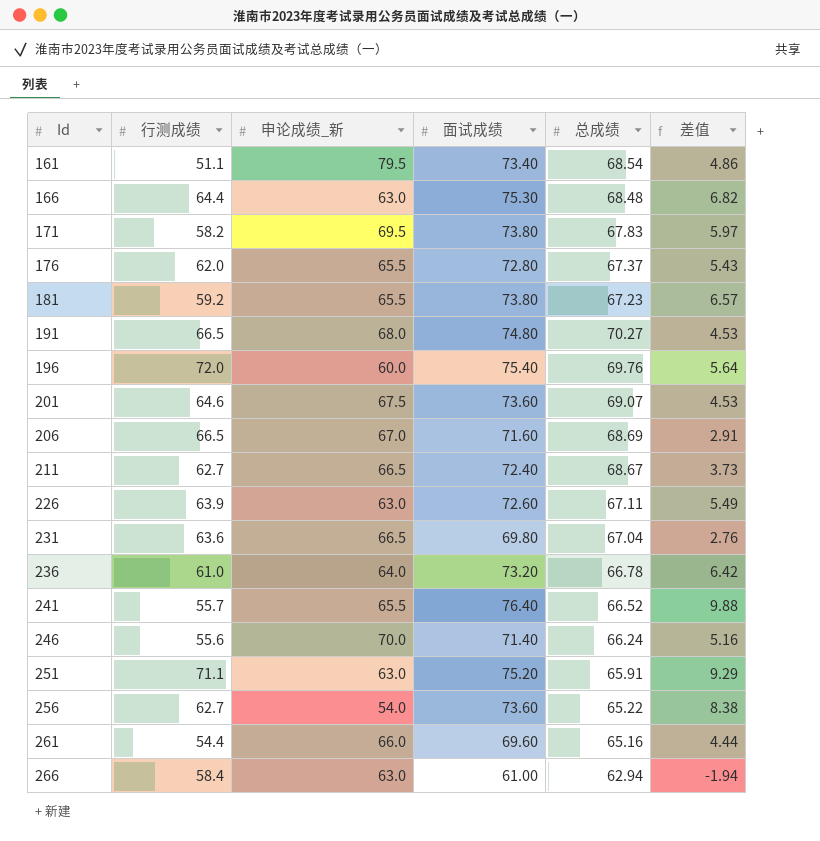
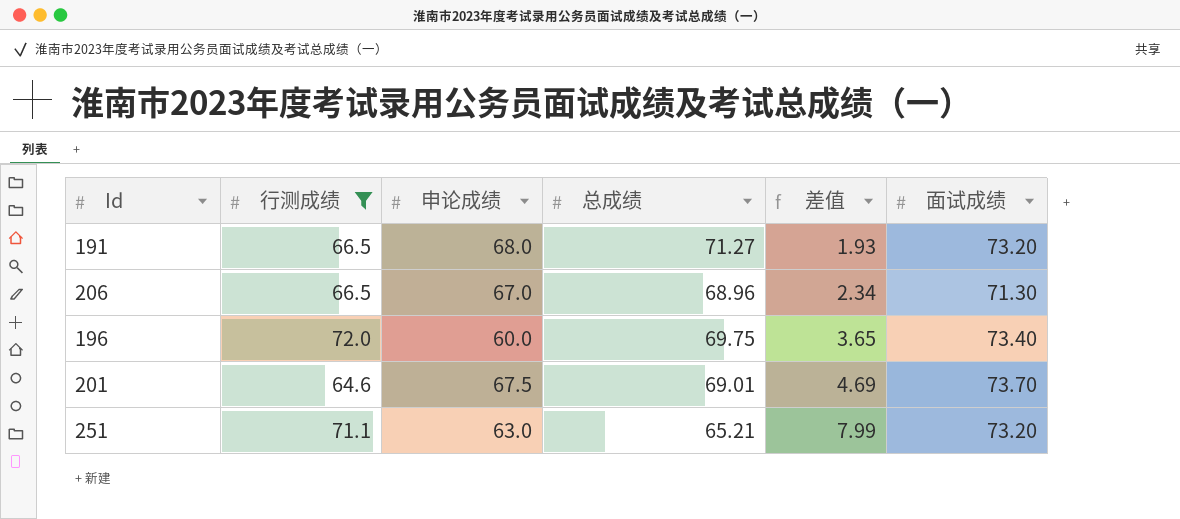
filter: none -> 行测成绩 >= 64.6
row order: Id ascending -> 差值 ascending
column name: 申论成绩_新 -> 申论成绩
column 面试成绩 | position: 4 -> 6
191 | 总成绩: 70.27 -> 71.27
191 | 差值: 4.53 -> 1.93
191 | 面试成绩: 74.80 -> 73.20
206 | 总成绩: 68.69 -> 68.96
206 | 差值: 2.91 -> 2.34
206 | 面试成绩: 71.60 -> 71.30
196 | 总成绩: 69.76 -> 69.75
196 | 差值: 5.64 -> 3.65
196 | 面试成绩: 75.40 -> 73.40
201 | 总成绩: 69.07 -> 69.01
201 | 差值: 4.53 -> 4.69
201 | 面试成绩: 73.60 -> 73.70
251 | 总成绩: 65.91 -> 65.21
251 | 差值: 9.29 -> 7.99
251 | 面试成绩: 75.20 -> 73.20

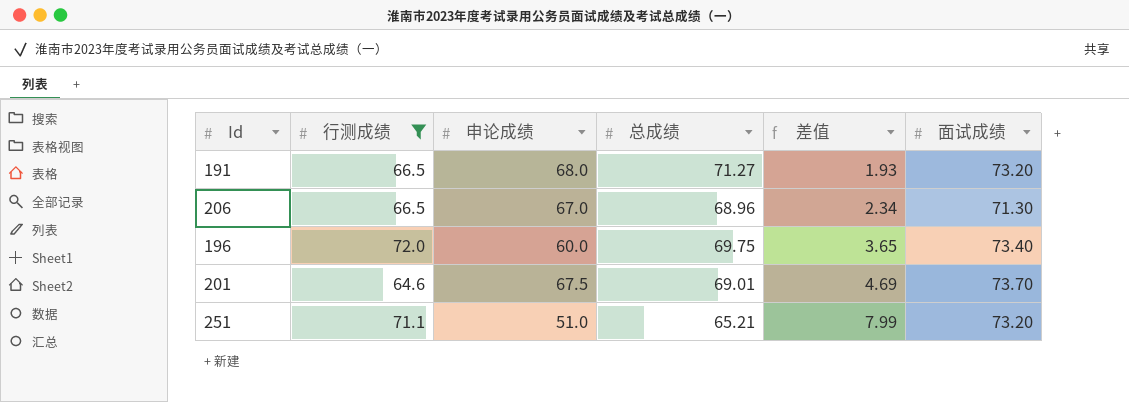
251 | 申论成绩: 63.0 -> 51.0

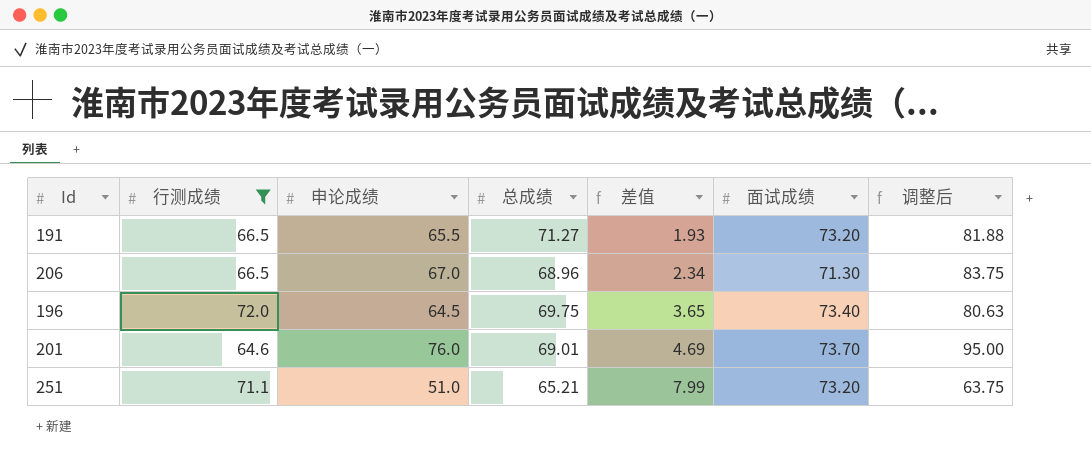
column 调整后 | formula: none -> [申论成绩] * 1.25
191 | 申论成绩: 68.0 -> 65.5
196 | 申论成绩: 60.0 -> 64.5
201 | 申论成绩: 67.5 -> 76.0

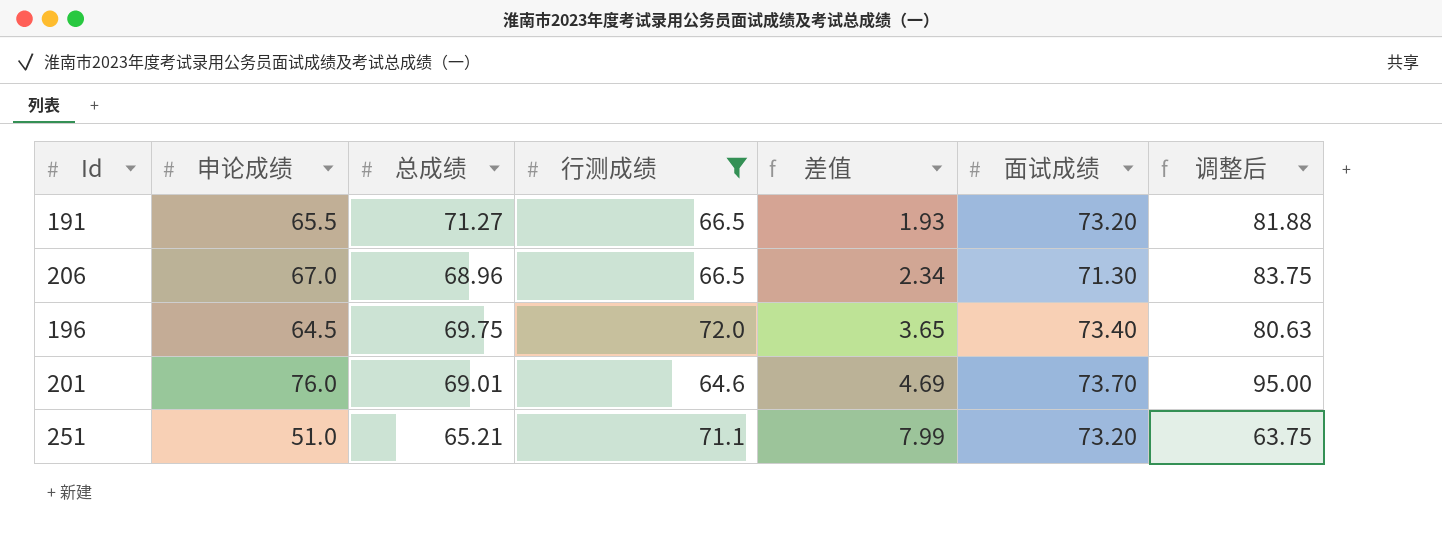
column 行测成绩 | position: 2 -> 4

